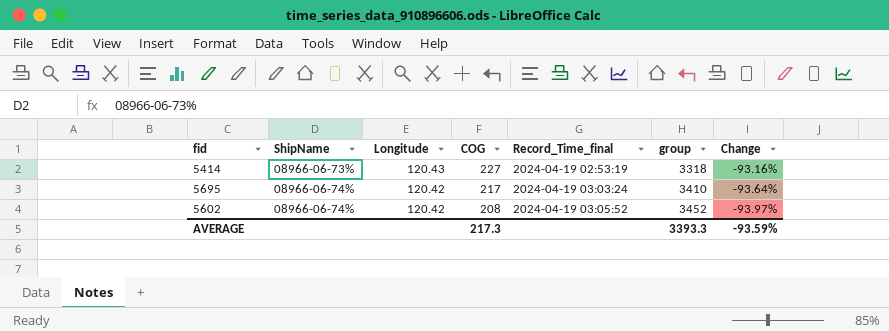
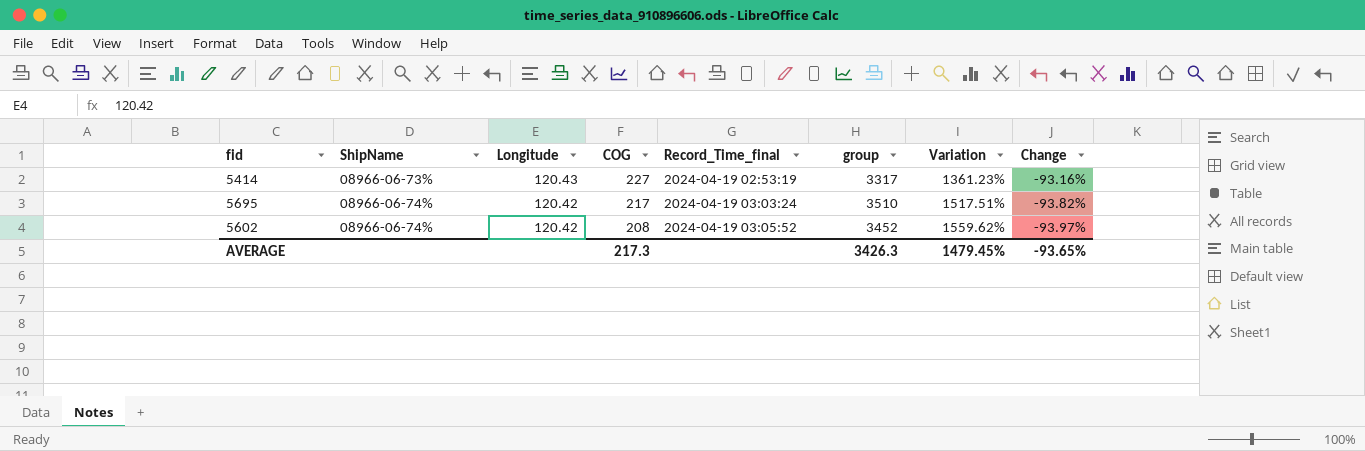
column Variation | formula: none -> ([group] - [COG]) / [COG]
5414 | group: 3318 -> 3317
5695 | group: 3410 -> 3510
5695 | Change: -93.64% -> -93.82%
AVERAGE | group: 3393.3 -> 3426.3
AVERAGE | Change: -93.59% -> -93.65%

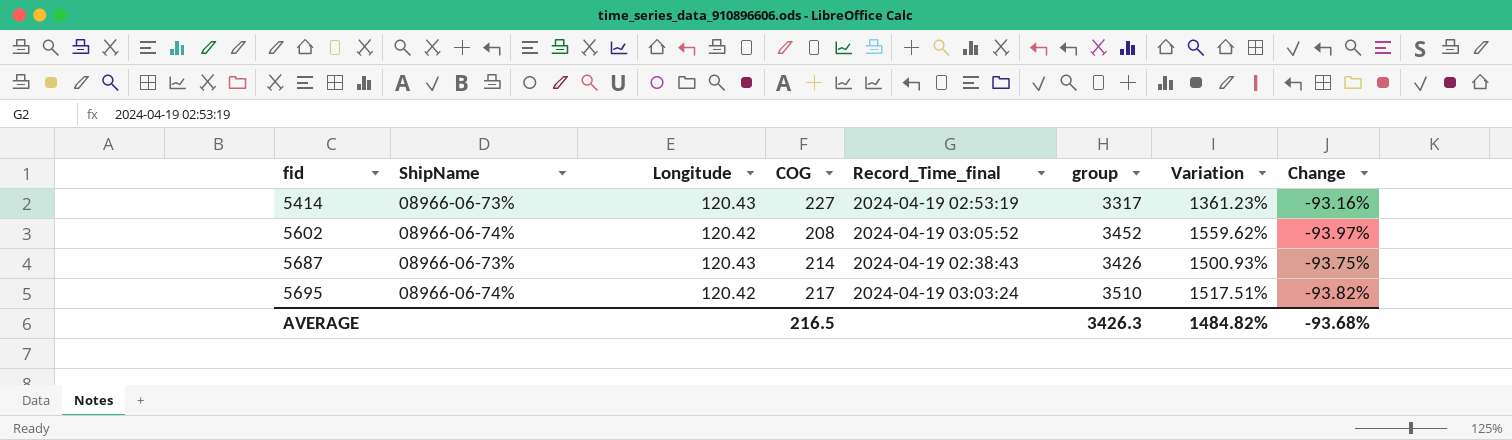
row order: ShipName ascending -> fid ascending
row 5687: none -> 08966-06-73% | 120.43 | 214 | 2024-04-19 02:38:43 | 3426 | 1500.93% | -93.75%
AVERAGE | COG: 217.3 -> 216.5
AVERAGE | Variation: 1479.45% -> 1484.82%
AVERAGE | Change: -93.65% -> -93.68%

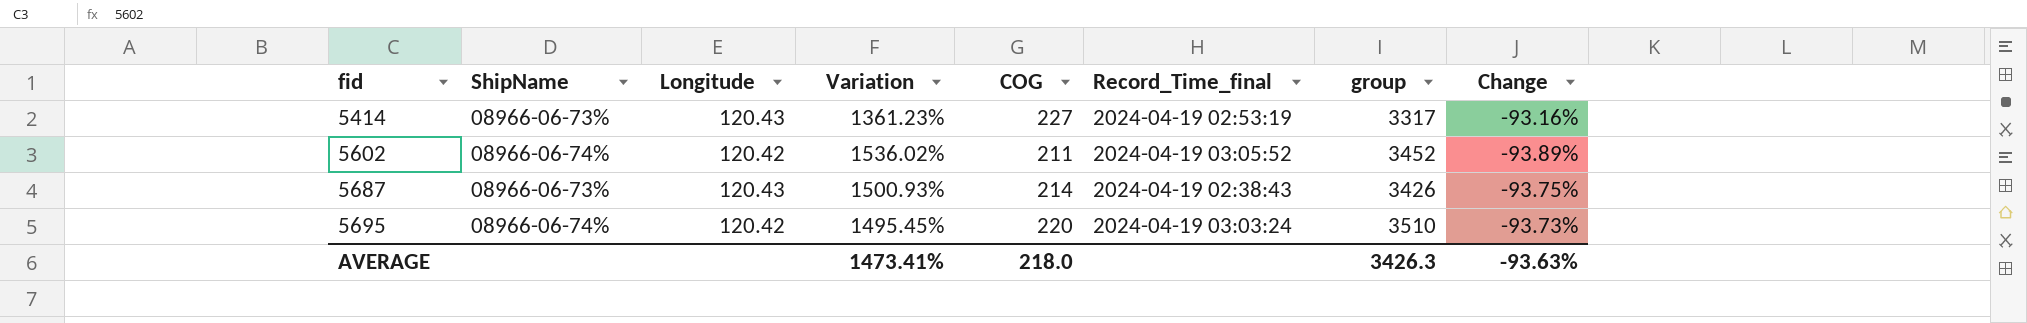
column Variation | position: 7 -> 4
5602 | Variation: 1559.62% -> 1536.02%
5602 | COG: 208 -> 211
5602 | Change: -93.97% -> -93.89%
5695 | Variation: 1517.51% -> 1495.45%
5695 | COG: 217 -> 220
5695 | Change: -93.82% -> -93.73%
AVERAGE | Variation: 1484.82% -> 1473.41%
AVERAGE | COG: 216.5 -> 218.0
AVERAGE | Change: -93.68% -> -93.63%

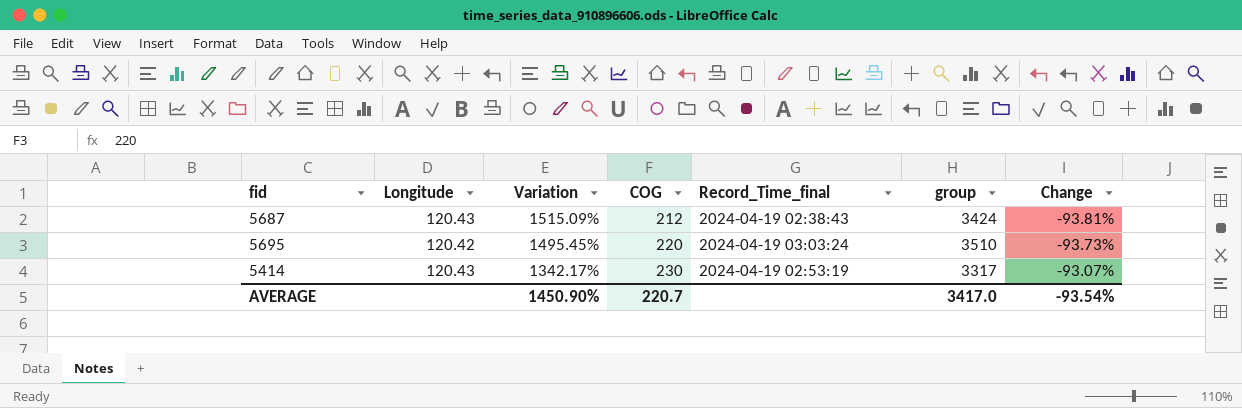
row order: fid ascending -> Variation descending
column ShipName | position: 2 -> none
row 5602: 08966-06-74% | 120.42 | 1536.02% | 211 | 2024-04-19 03:05:52 | 3452 | -93.89% -> none
5687 | Variation: 1500.93% -> 1515.09%
5687 | COG: 214 -> 212
5687 | group: 3426 -> 3424
5687 | Change: -93.75% -> -93.81%
5414 | Variation: 1361.23% -> 1342.17%
5414 | COG: 227 -> 230
5414 | Change: -93.16% -> -93.07%
AVERAGE | Variation: 1473.41% -> 1450.90%
AVERAGE | COG: 218.0 -> 220.7
AVERAGE | group: 3426.3 -> 3417.0
AVERAGE | Change: -93.63% -> -93.54%

